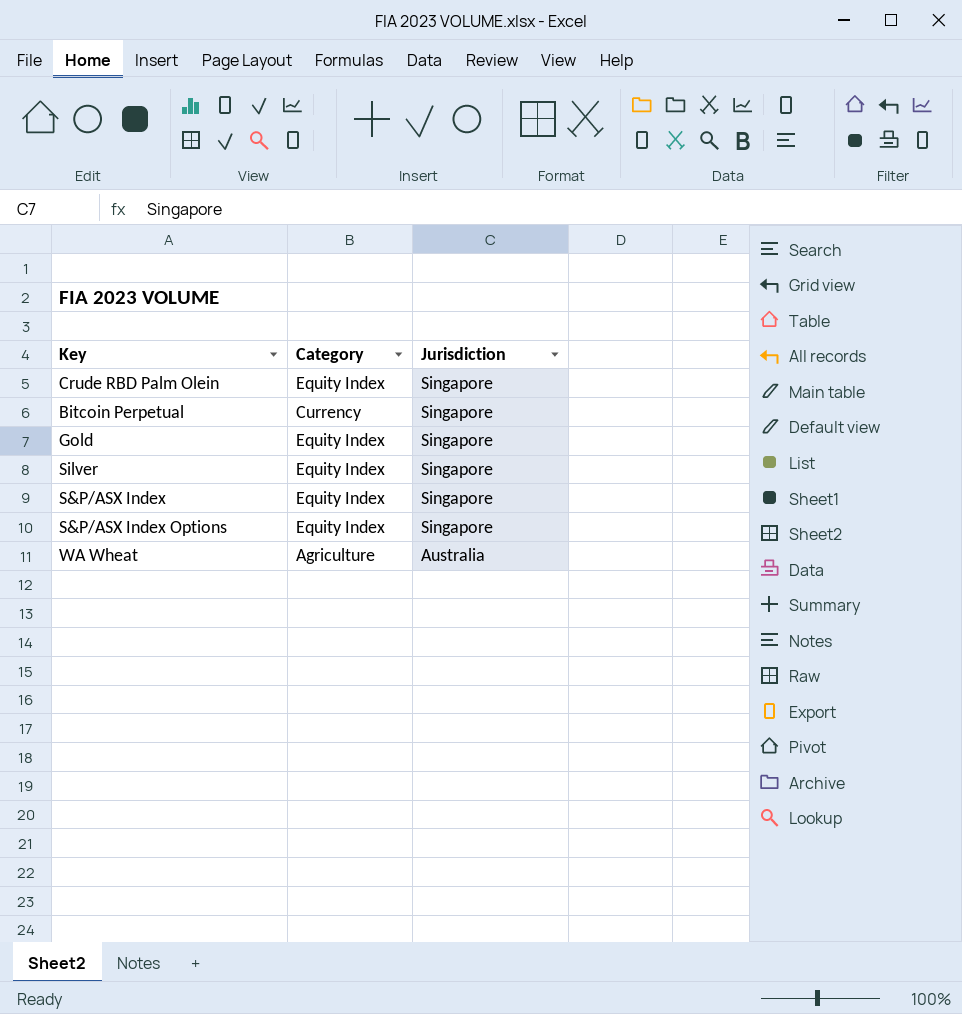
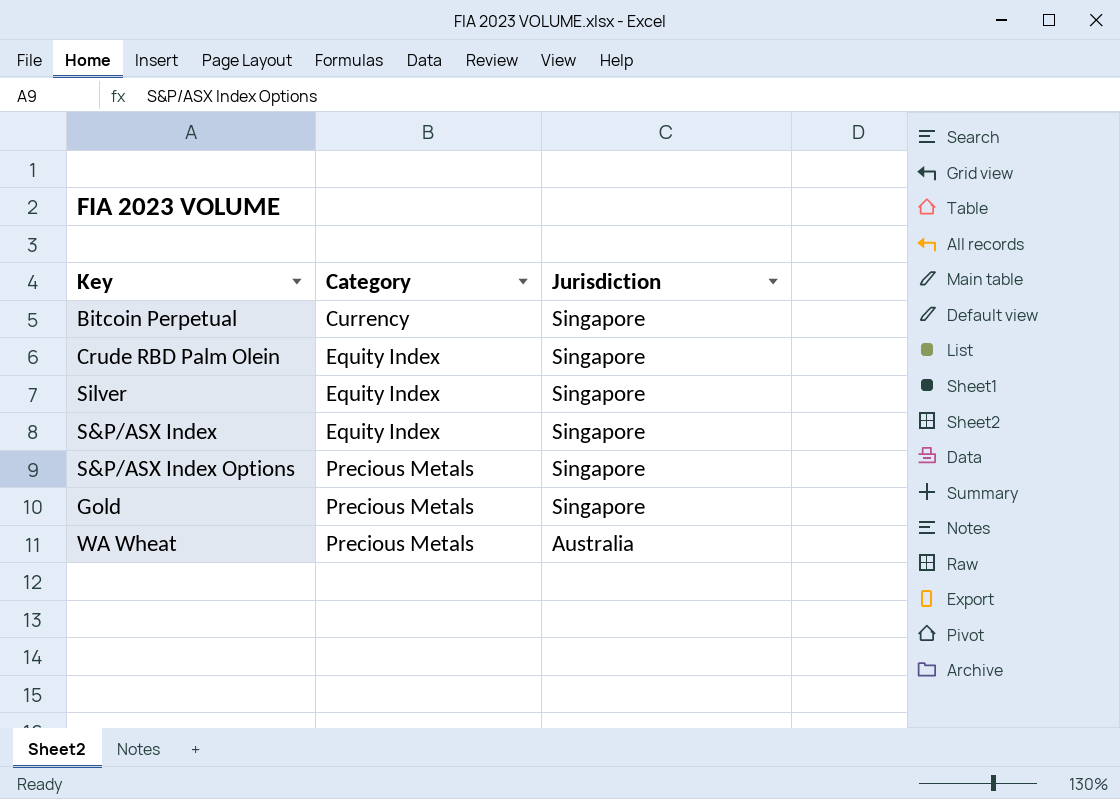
row order: Jurisdiction descending -> Category ascending
S&P/ASX Index Options | Category: Equity Index -> Precious Metals
Gold | Category: Equity Index -> Precious Metals
WA Wheat | Category: Agriculture -> Precious Metals

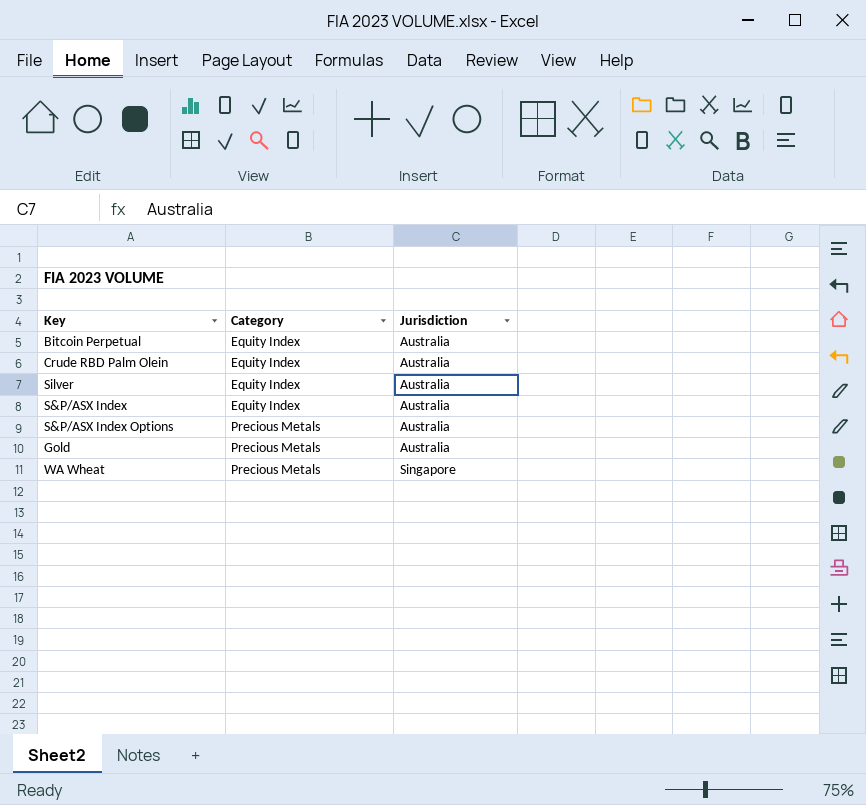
Bitcoin Perpetual | Category: Currency -> Equity Index
Bitcoin Perpetual | Jurisdiction: Singapore -> Australia
Crude RBD Palm Olein | Jurisdiction: Singapore -> Australia
Silver | Jurisdiction: Singapore -> Australia
S&P/ASX Index | Jurisdiction: Singapore -> Australia
S&P/ASX Index Options | Jurisdiction: Singapore -> Australia
Gold | Jurisdiction: Singapore -> Australia
WA Wheat | Jurisdiction: Australia -> Singapore

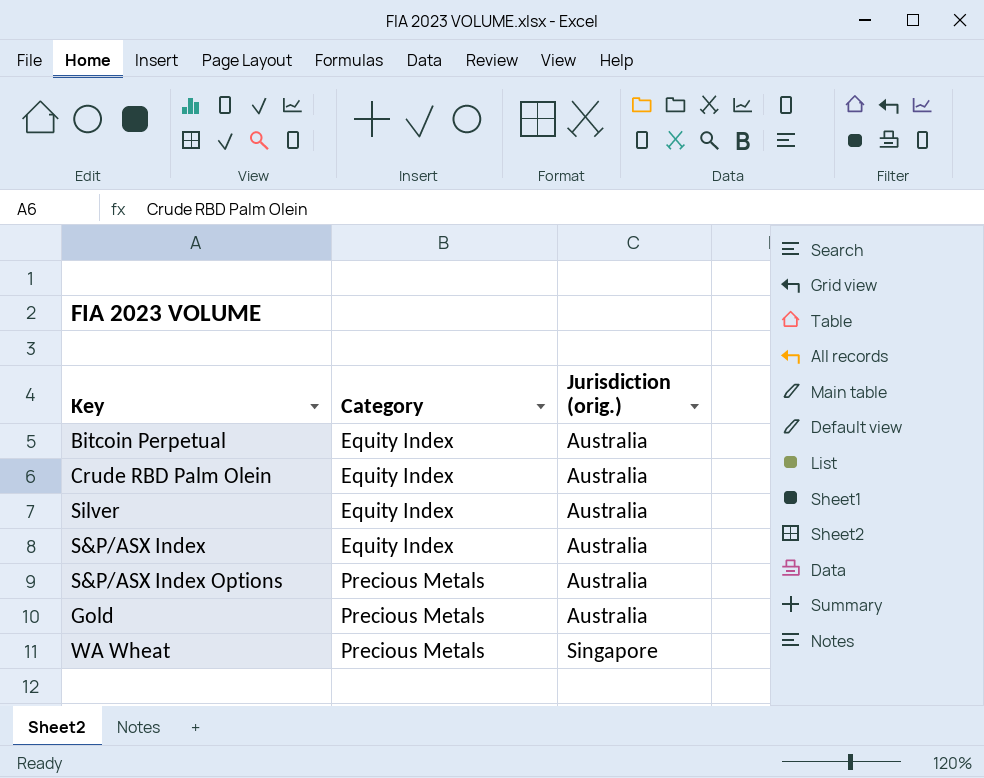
column name: Jurisdiction -> Jurisdiction (orig.)

